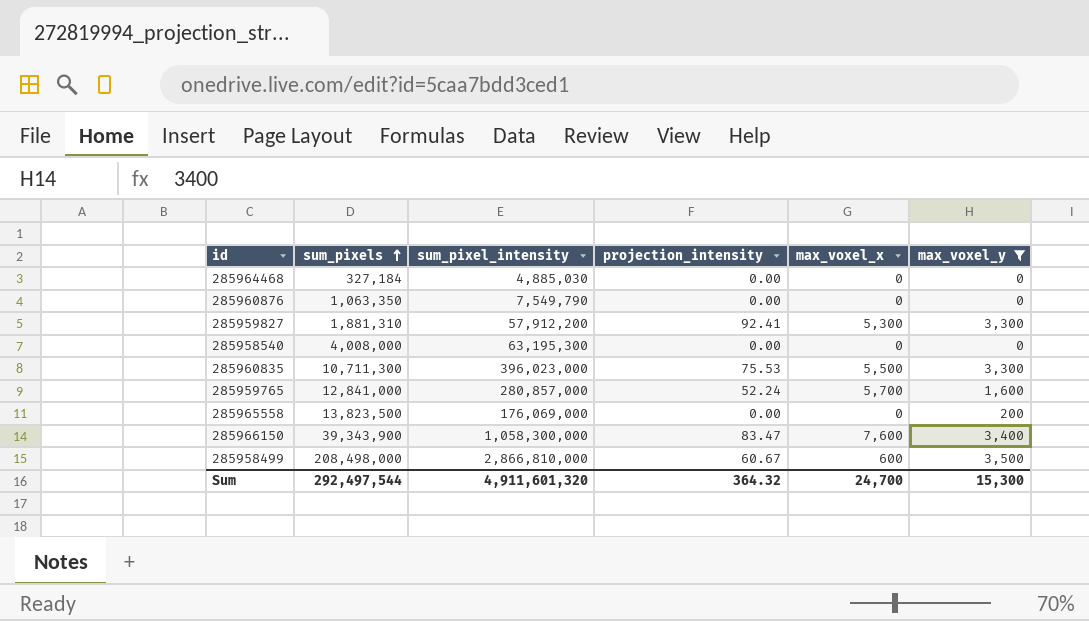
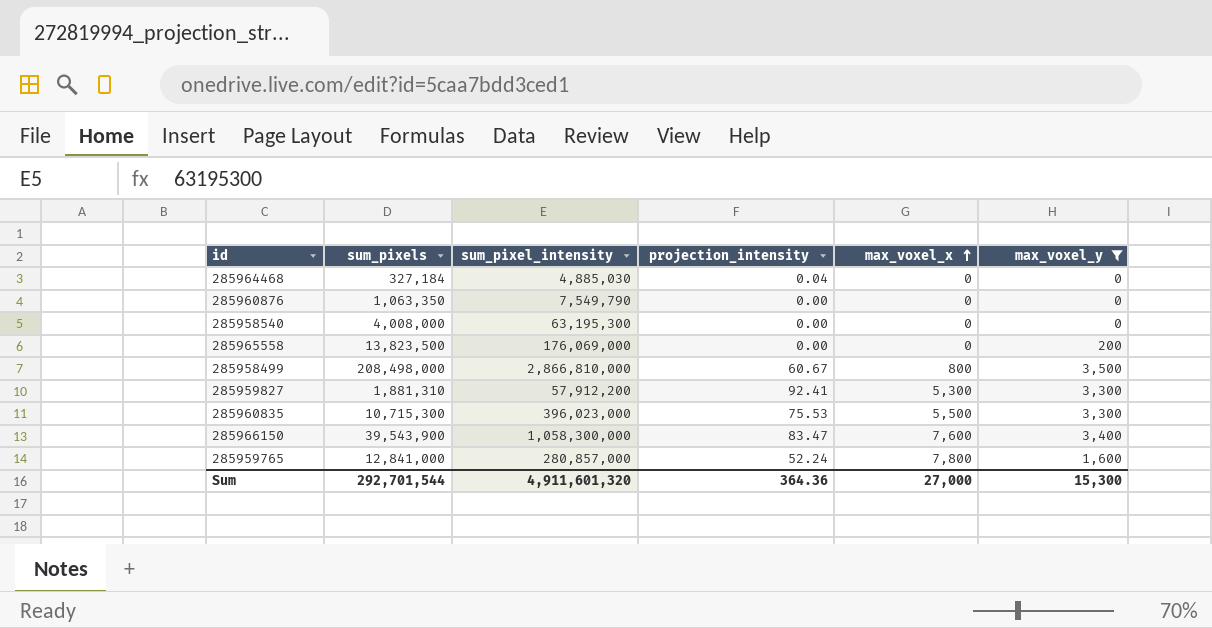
row order: sum_pixels ascending -> max_voxel_x ascending
285964468 | projection_intensity: 0.00 -> 0.04
285958499 | max_voxel_x: 600 -> 800
285960835 | sum_pixels: 10,711,300 -> 10,715,300
285966150 | sum_pixels: 39,343,900 -> 39,543,900
285959765 | max_voxel_x: 5,700 -> 7,800
Sum | sum_pixels: 292,497,544 -> 292,701,544
Sum | projection_intensity: 364.32 -> 364.36
Sum | max_voxel_x: 24,700 -> 27,000

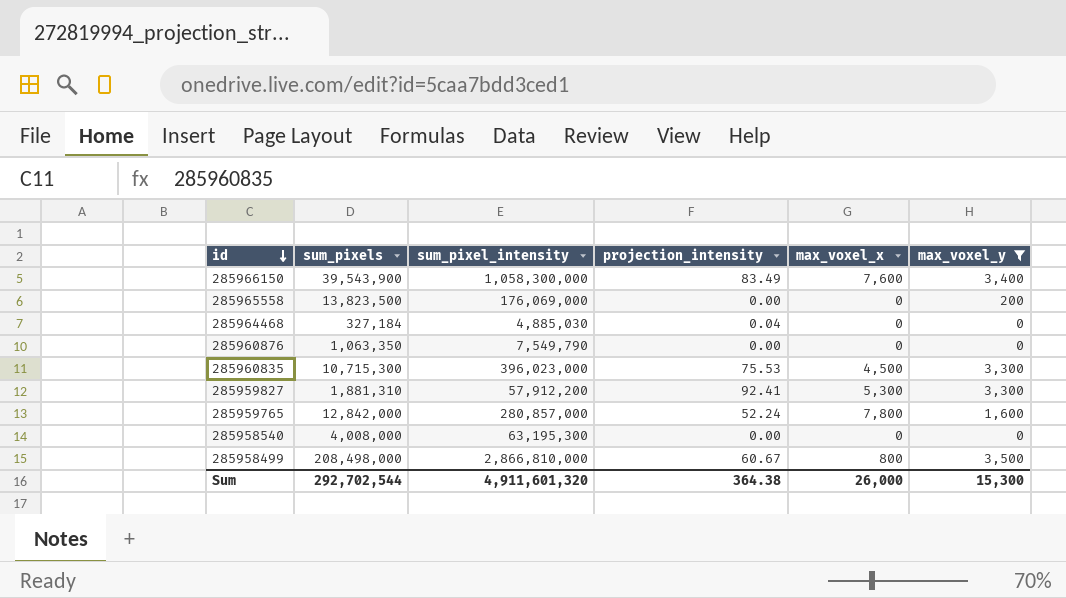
row order: max_voxel_x ascending -> id descending
285966150 | projection_intensity: 83.47 -> 83.49
285960835 | max_voxel_x: 5,500 -> 4,500
285959765 | sum_pixels: 12,841,000 -> 12,842,000
Sum | sum_pixels: 292,701,544 -> 292,702,544
Sum | projection_intensity: 364.36 -> 364.38
Sum | max_voxel_x: 27,000 -> 26,000

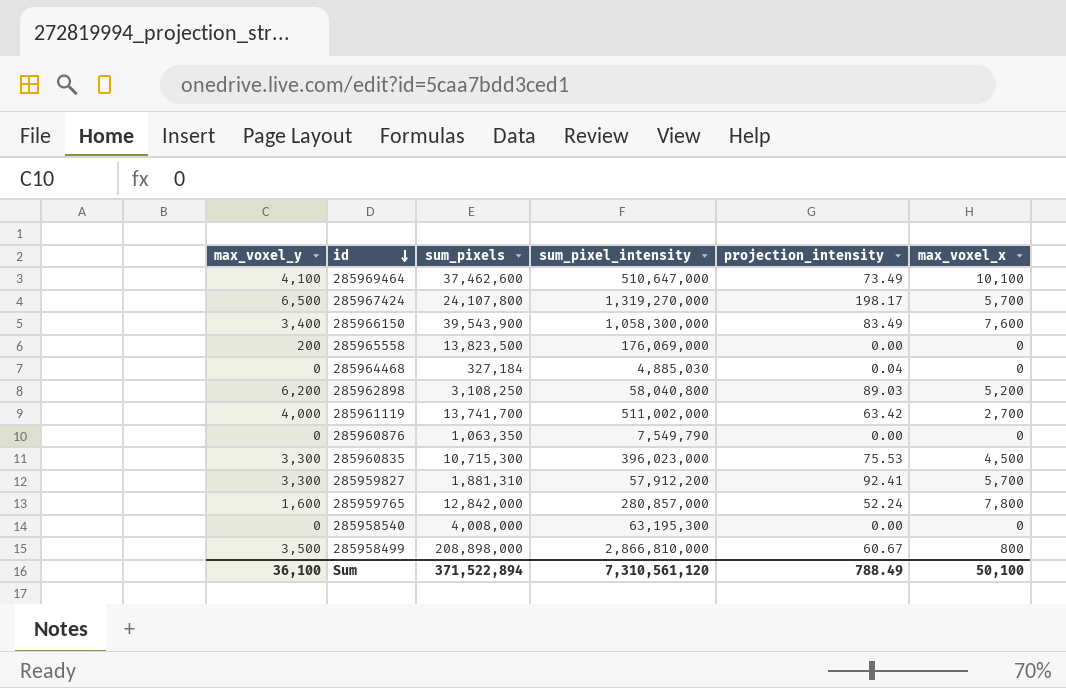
filter: max_voxel_y <= 3,500 -> none
column max_voxel_y | position: 6 -> 1
285959827 | max_voxel_x: 5,300 -> 5,700
285958499 | sum_pixels: 208,498,000 -> 208,898,000
Sum | max_voxel_y: 15,300 -> 36,100
Sum | sum_pixels: 292,702,544 -> 371,522,894
Sum | sum_pixel_intensity: 4,911,601,320 -> 7,310,561,120
Sum | projection_intensity: 364.38 -> 788.49
Sum | max_voxel_x: 26,000 -> 50,100

